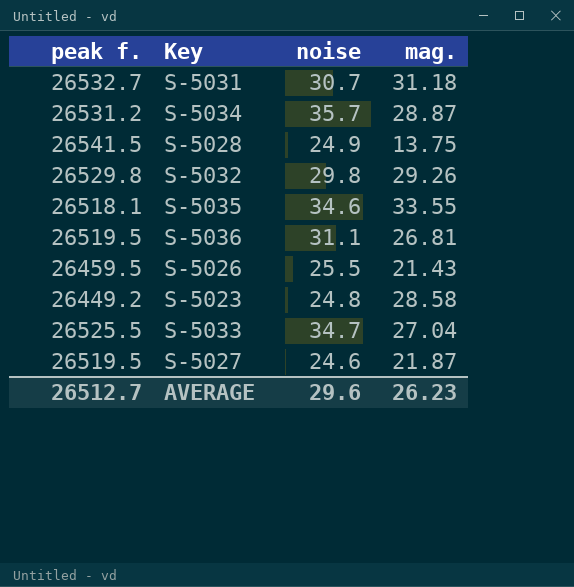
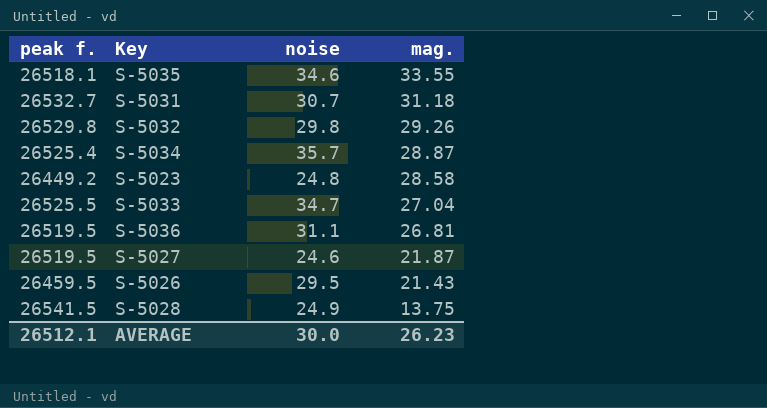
row order: none -> mag. descending
S-5034 | peak f.: 26531.2 -> 26525.4
S-5026 | noise: 25.5 -> 29.5
AVERAGE | peak f.: 26512.7 -> 26512.1
AVERAGE | noise: 29.6 -> 30.0

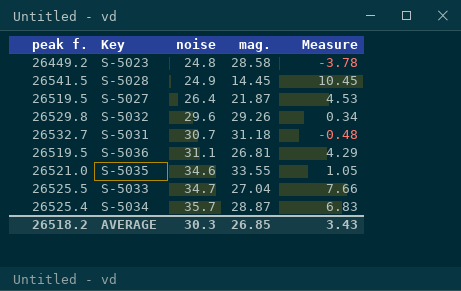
row order: mag. descending -> noise ascending
column Measure | formula: none -> [noise] - [mag.]
row S-5026: 26459.5 | 29.5 | 21.43 -> none
S-5028 | mag.: 13.75 -> 14.45
S-5027 | noise: 24.6 -> 26.4
S-5032 | noise: 29.8 -> 29.6
S-5035 | peak f.: 26518.1 -> 26521.0
AVERAGE | peak f.: 26512.1 -> 26518.2
AVERAGE | noise: 30.0 -> 30.3
AVERAGE | mag.: 26.23 -> 26.85

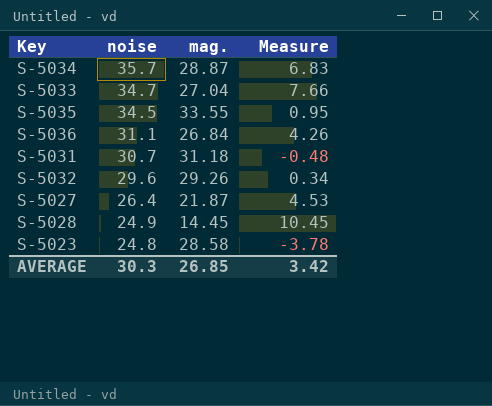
row order: noise ascending -> noise descending
column peak f. | position: 1 -> none
S-5035 | noise: 34.6 -> 34.5
S-5035 | Measure: 1.05 -> 0.95
S-5036 | mag.: 26.81 -> 26.84
S-5036 | Measure: 4.29 -> 4.26
AVERAGE | Measure: 3.43 -> 3.42

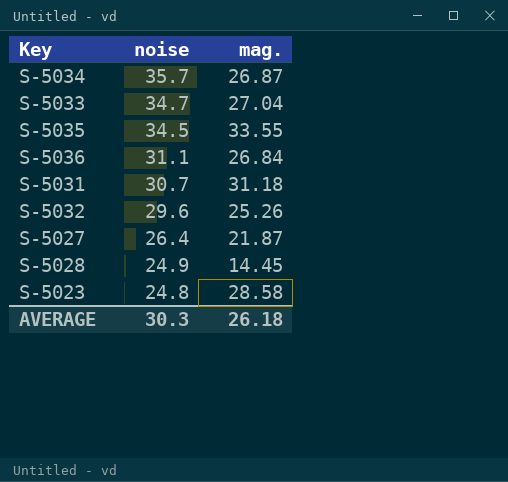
column Measure | formula: [noise] - [mag.] -> none
S-5034 | mag.: 28.87 -> 26.87
S-5032 | mag.: 29.26 -> 25.26
AVERAGE | mag.: 26.85 -> 26.18

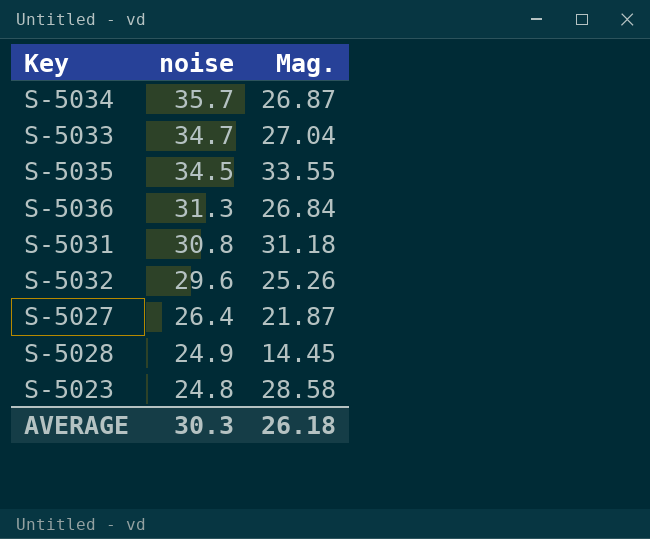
column name: mag. -> Mag.
S-5036 | noise: 31.1 -> 31.3
S-5031 | noise: 30.7 -> 30.8

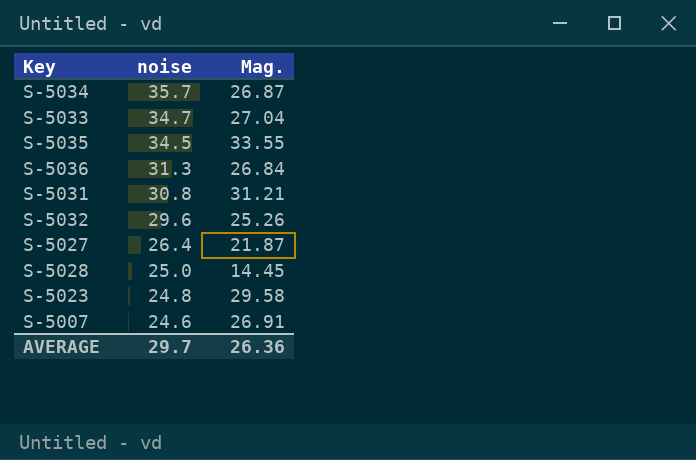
S-5031 | Mag.: 31.18 -> 31.21
S-5028 | noise: 24.9 -> 25.0
S-5023 | Mag.: 28.58 -> 29.58
row S-5007: none -> 24.6 | 26.91
AVERAGE | noise: 30.3 -> 29.7
AVERAGE | Mag.: 26.18 -> 26.36

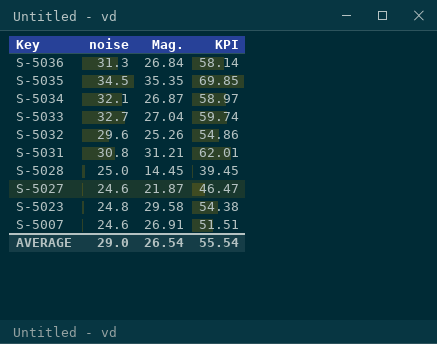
row order: noise descending -> Key descending
column KPI | formula: none -> [noise] + [Mag.]
S-5035 | Mag.: 33.55 -> 35.35
S-5034 | noise: 35.7 -> 32.1
S-5033 | noise: 34.7 -> 32.7
S-5027 | noise: 26.4 -> 24.6
AVERAGE | noise: 29.7 -> 29.0
AVERAGE | Mag.: 26.36 -> 26.54

